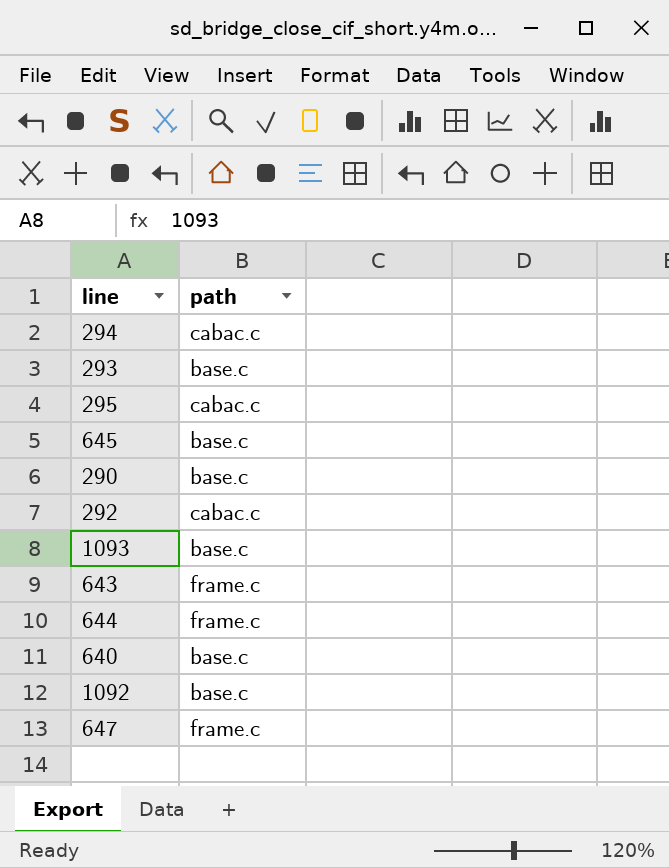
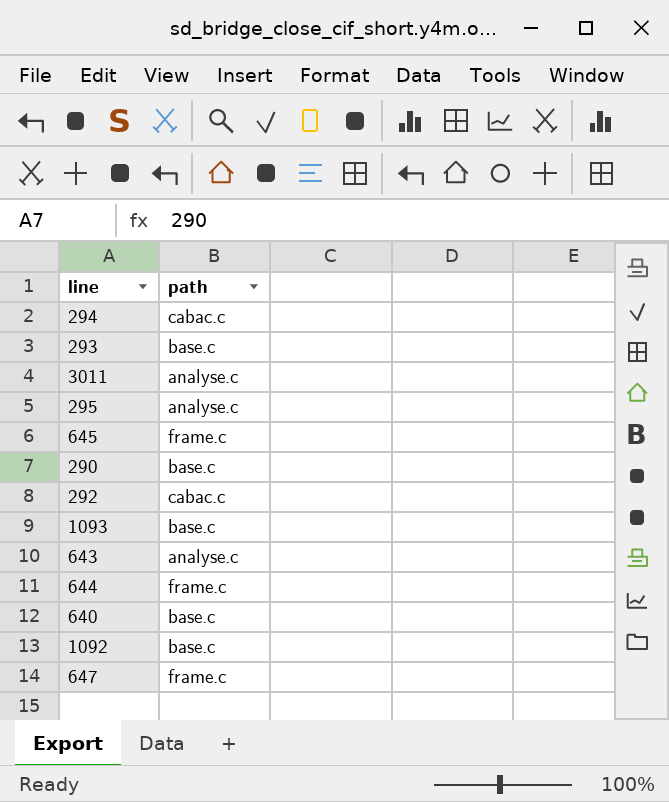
row 3011: none -> analyse.c
295 | path: cabac.c -> analyse.c
645 | path: base.c -> frame.c
643 | path: frame.c -> analyse.c

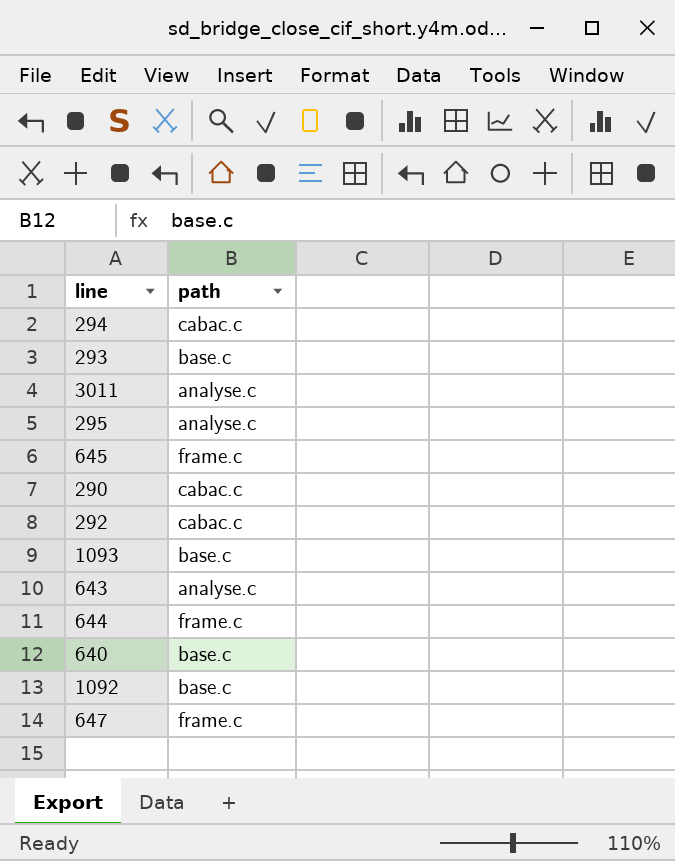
290 | path: base.c -> cabac.c

